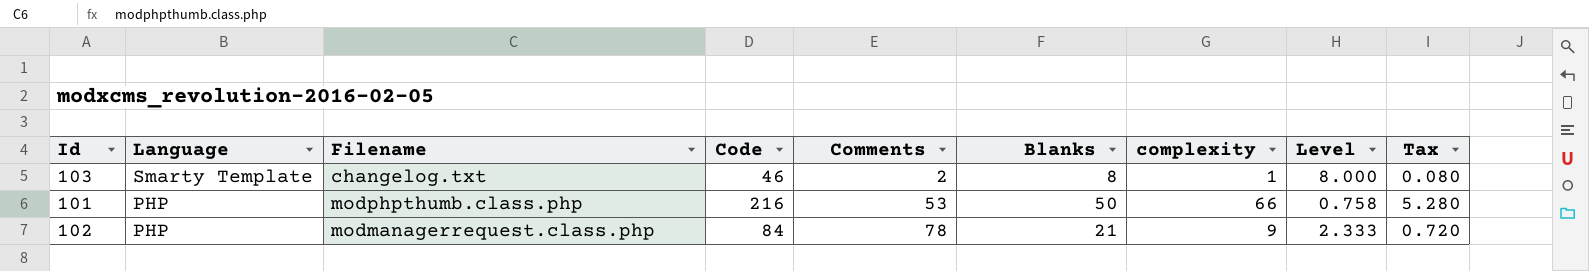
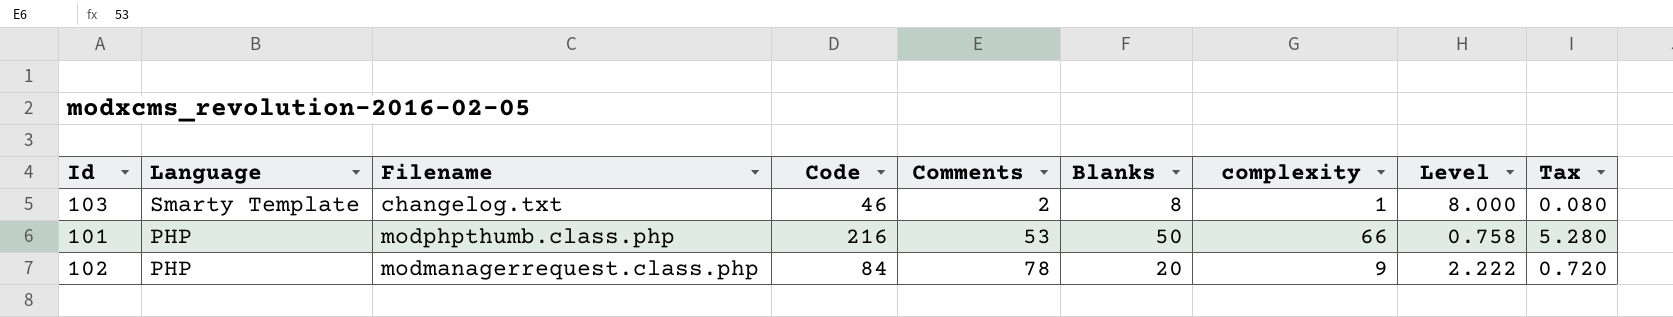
102 | Blanks: 21 -> 20
102 | Level: 2.333 -> 2.222

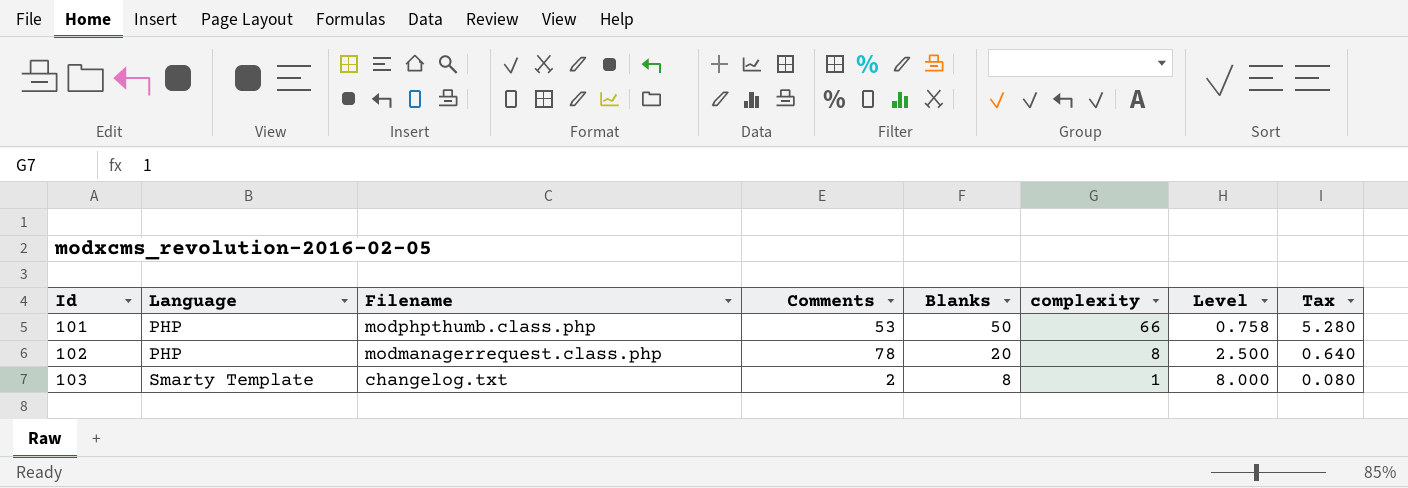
row order: Language descending -> Id ascending
column Code | position: 4 -> none
102 | complexity: 9 -> 8
102 | Level: 2.222 -> 2.500
102 | Tax: 0.720 -> 0.640

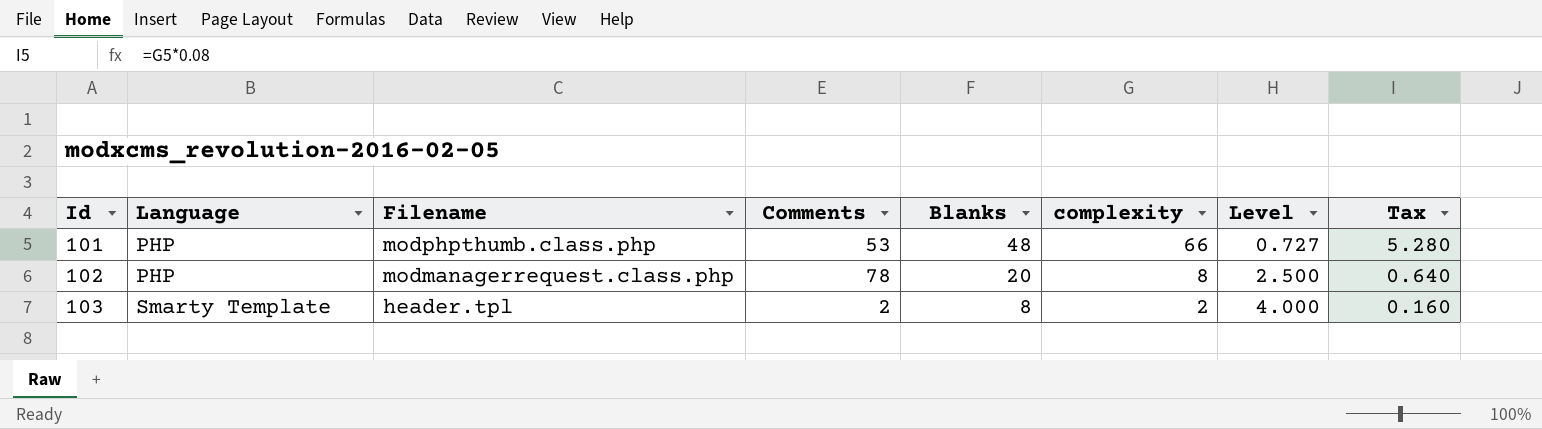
101 | Blanks: 50 -> 48
101 | Level: 0.758 -> 0.727
103 | Filename: changelog.txt -> header.tpl
103 | complexity: 1 -> 2
103 | Level: 8.000 -> 4.000
103 | Tax: 0.080 -> 0.160

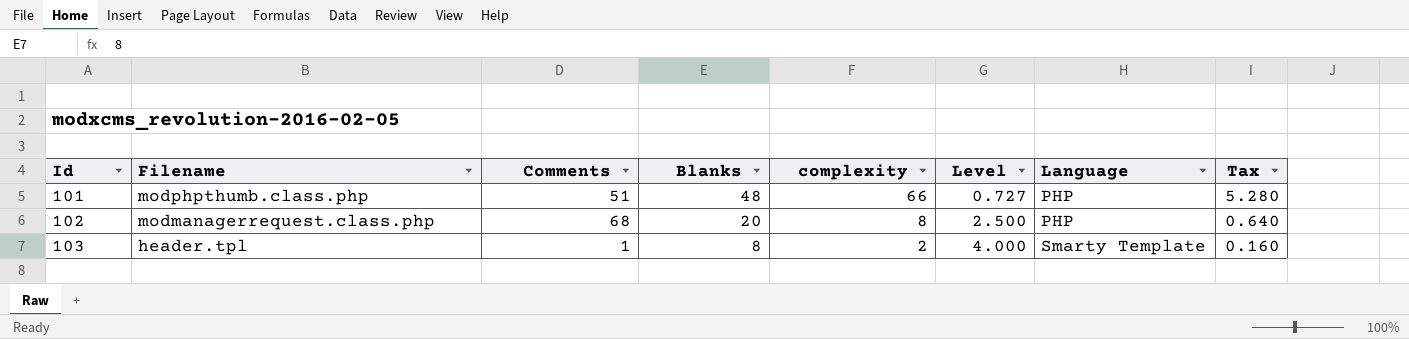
column Language | position: 2 -> 7
101 | Comments: 53 -> 51
102 | Comments: 78 -> 68
103 | Comments: 2 -> 1

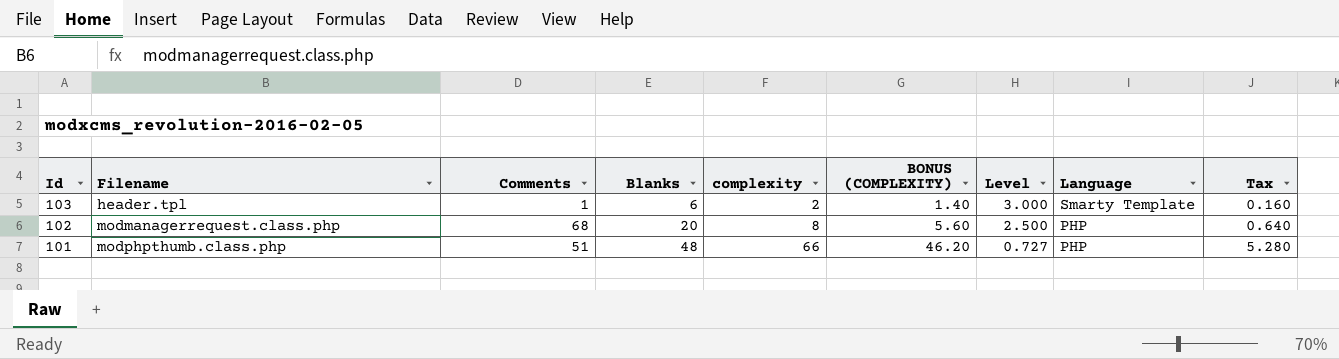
row order: Id ascending -> Id descending
column BONUS (COMPLEXITY) | formula: none -> [complexity] * 0.7
103 | Blanks: 8 -> 6
103 | Level: 4.000 -> 3.000

